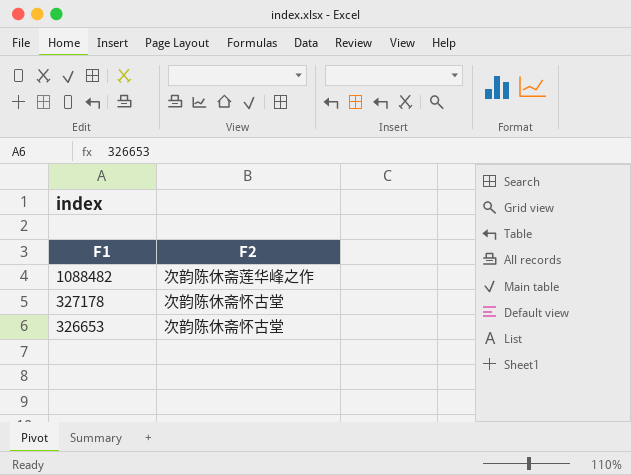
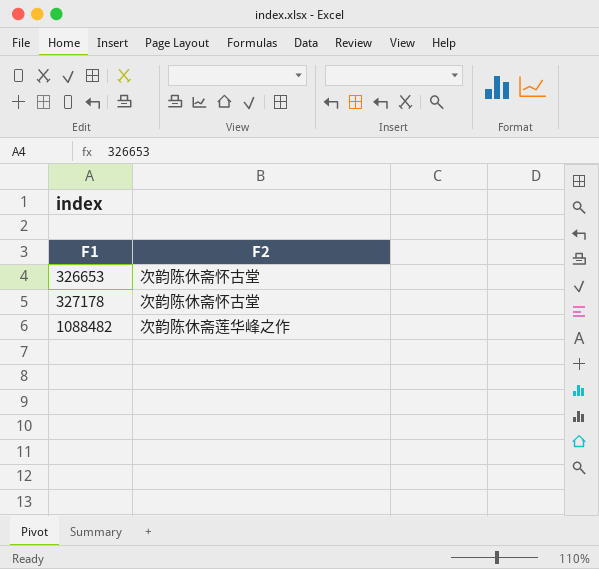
row order: F1 descending -> F1 ascending

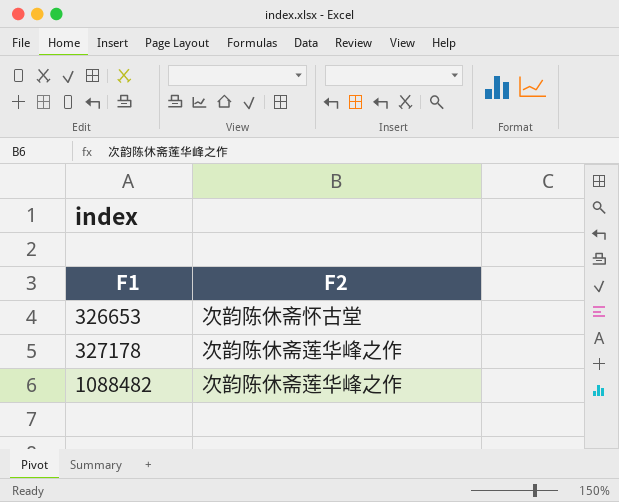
327178 | F2: 次韵陈休斋怀古堂 -> 次韵陈休斋莲华峰之作

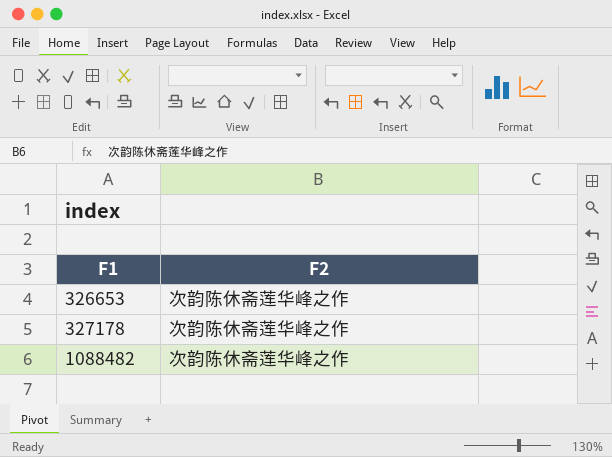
326653 | F2: 次韵陈休斋怀古堂 -> 次韵陈休斋莲华峰之作

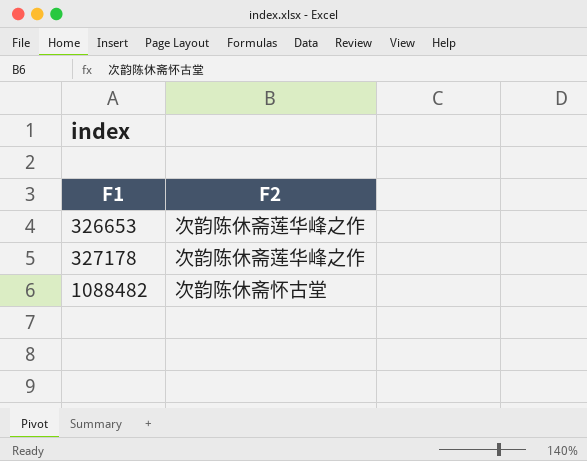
1088482 | F2: 次韵陈休斋莲华峰之作 -> 次韵陈休斋怀古堂

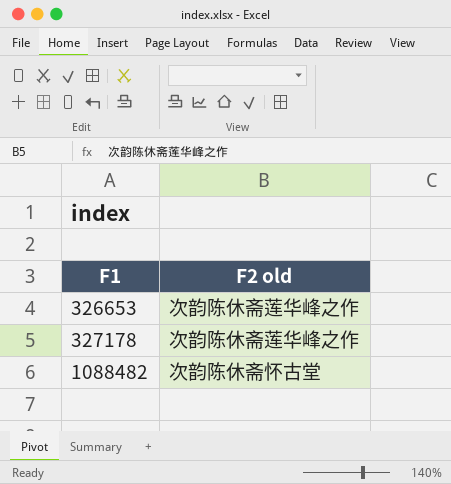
column name: F2 -> F2 old

